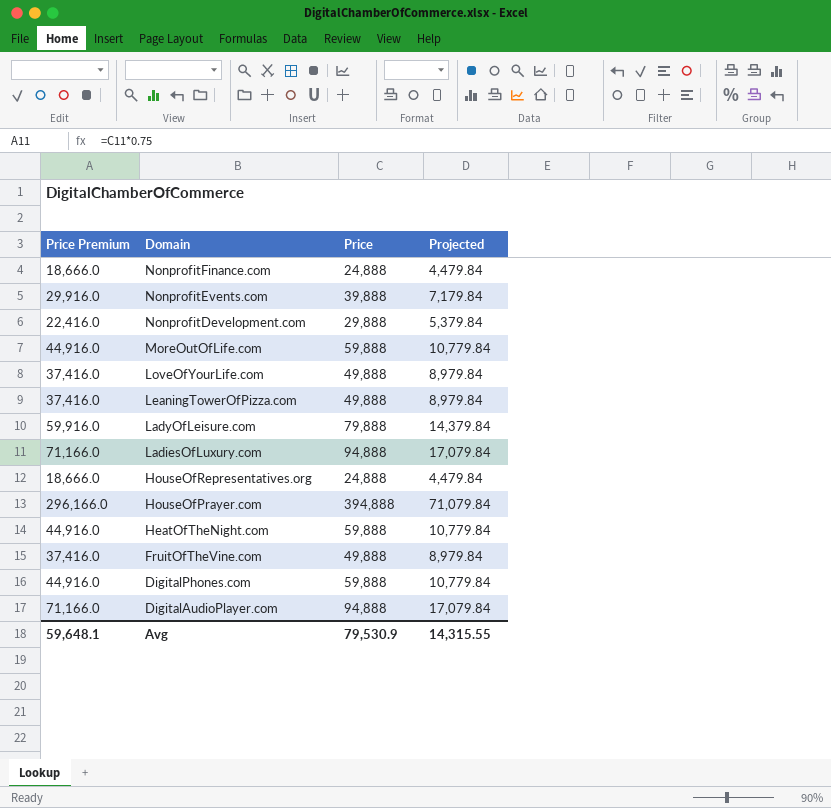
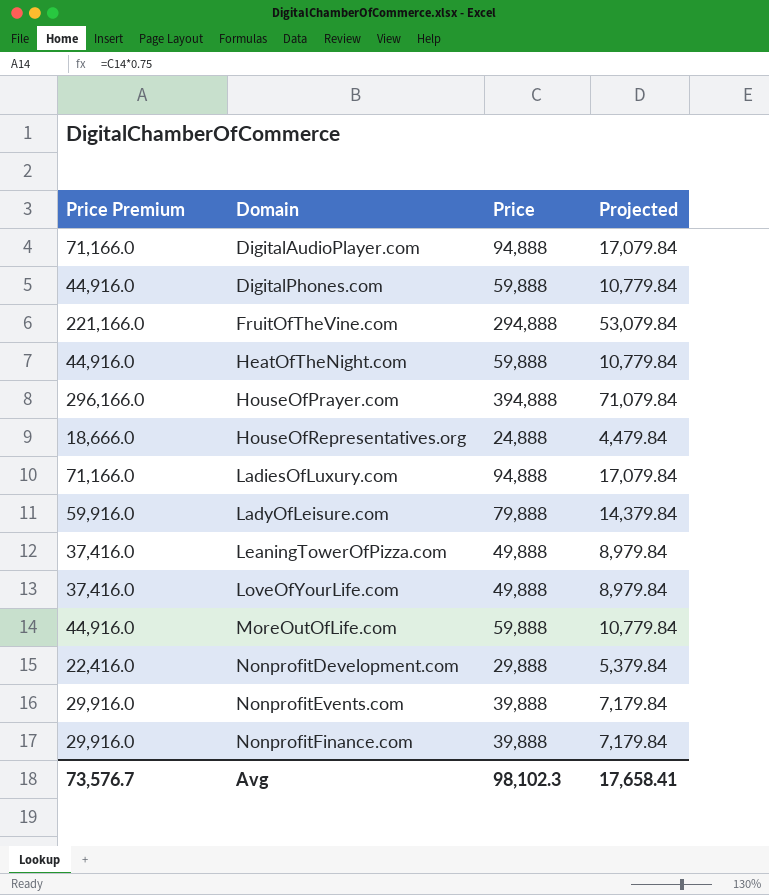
row order: Domain descending -> Domain ascending
FruitOfTheVine.com | Price Premium: 37,416.0 -> 221,166.0
FruitOfTheVine.com | Price: 49,888 -> 294,888
FruitOfTheVine.com | Projected: 8,979.84 -> 53,079.84
NonprofitFinance.com | Price Premium: 18,666.0 -> 29,916.0
NonprofitFinance.com | Price: 24,888 -> 39,888
NonprofitFinance.com | Projected: 4,479.84 -> 7,179.84
Avg | Price Premium: 59,648.1 -> 73,576.7
Avg | Price: 79,530.9 -> 98,102.3
Avg | Projected: 14,315.55 -> 17,658.41

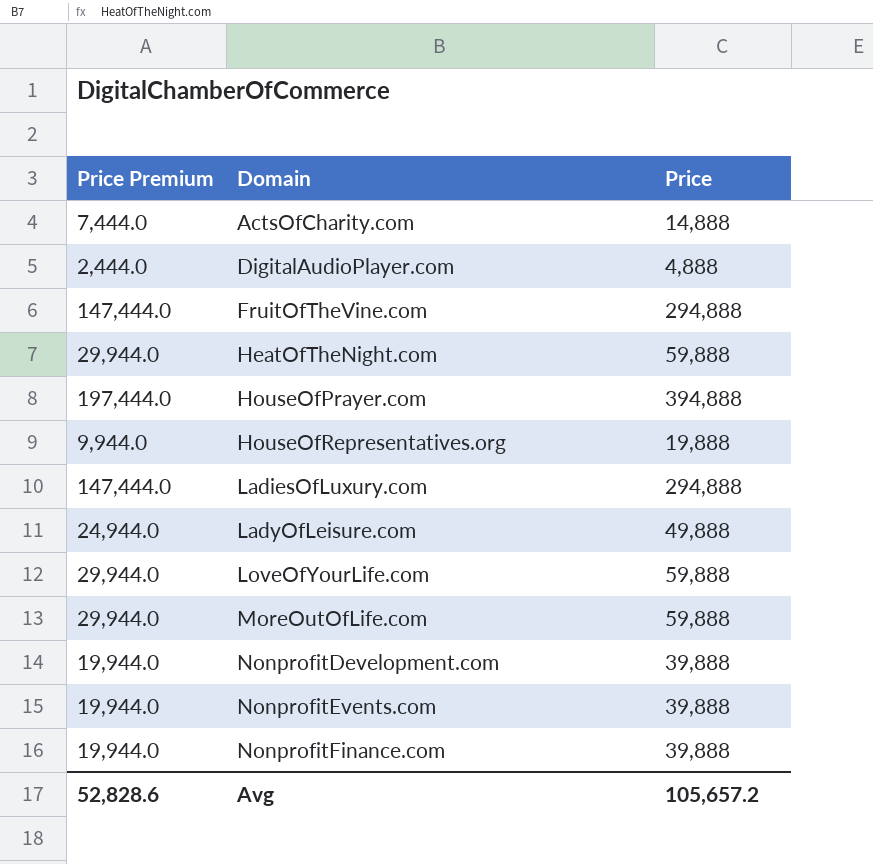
column Projected | formula: [Price] * 0.18 -> none
column Price Premium | formula: [Price] * 0.75 -> [Price] * 0.5
row DigitalPhones.com: 44,916.0 | 59,888 | 10,779.84 -> none
row LeaningTowerOfPizza.com: 37,416.0 | 49,888 | 8,979.84 -> none
row ActsOfCharity.com: none -> 7,444.0 | 14,888
DigitalAudioPlayer.com | Price: 94,888 -> 4,888
HouseOfRepresentatives.org | Price: 24,888 -> 19,888
LadiesOfLuxury.com | Price: 94,888 -> 294,888
LadyOfLeisure.com | Price: 79,888 -> 49,888
LoveOfYourLife.com | Price: 49,888 -> 59,888
NonprofitDevelopment.com | Price: 29,888 -> 39,888
Avg | Price Premium: 73,576.7 -> 52,828.6
Avg | Price: 98,102.3 -> 105,657.2

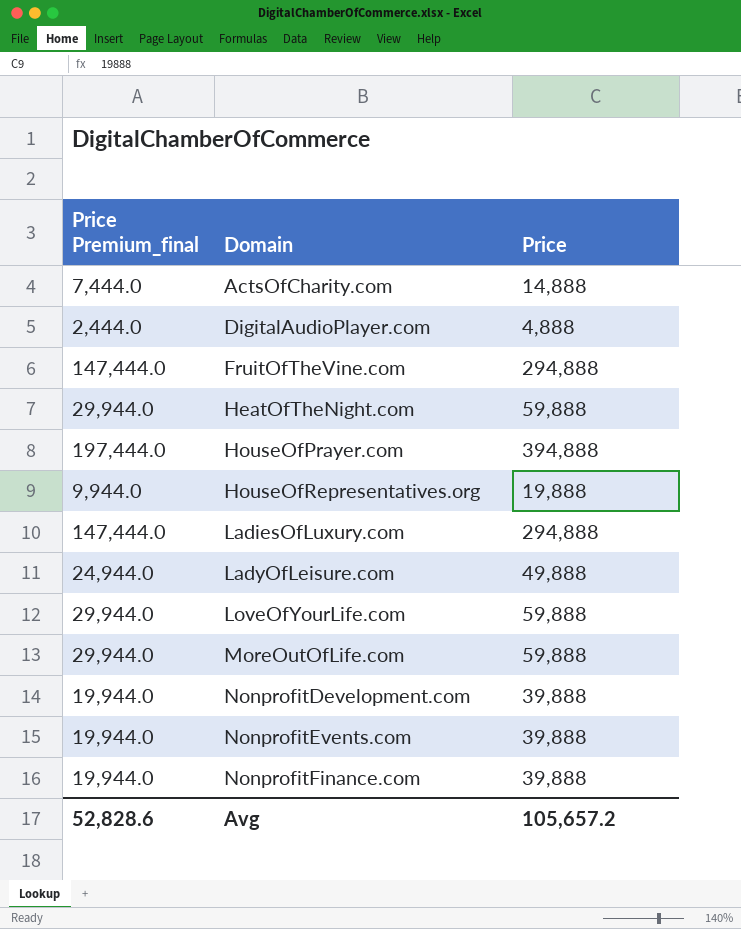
column name: Price Premium -> Price Premium_final

